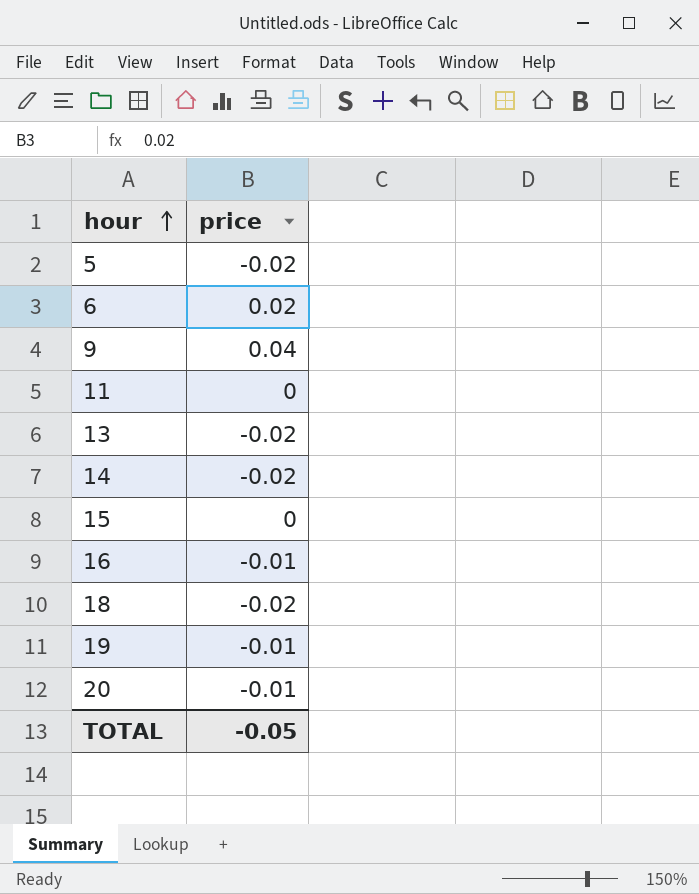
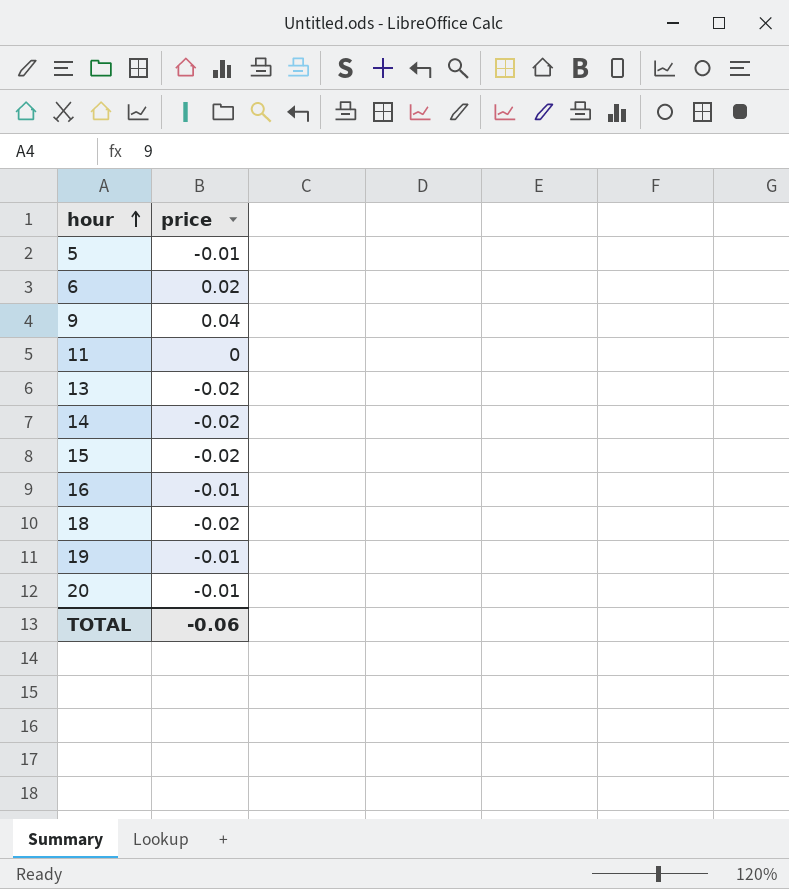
5 | price: -0.02 -> -0.01
15 | price: 0 -> -0.02
TOTAL | price: -0.05 -> -0.06

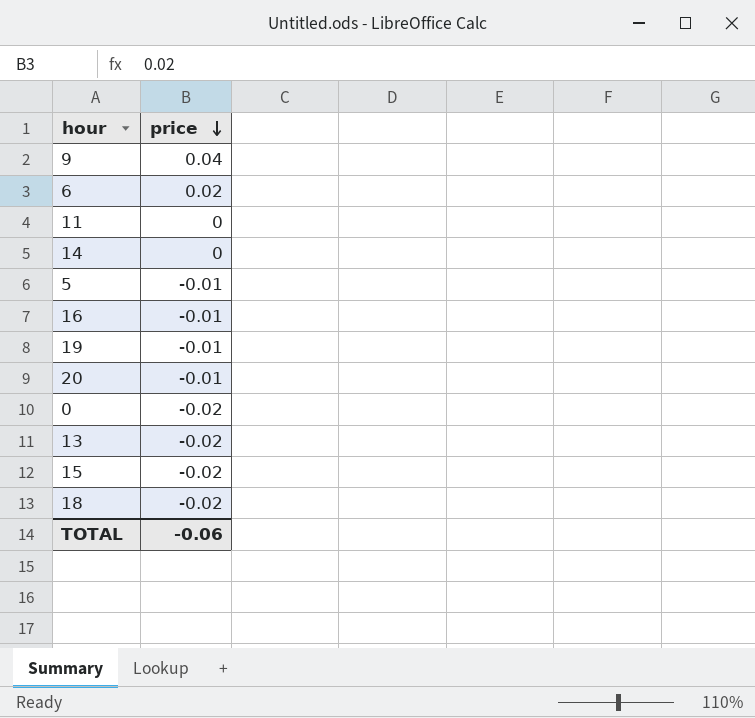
row order: hour ascending -> price descending
14 | price: -0.02 -> 0
row 0: none -> -0.02

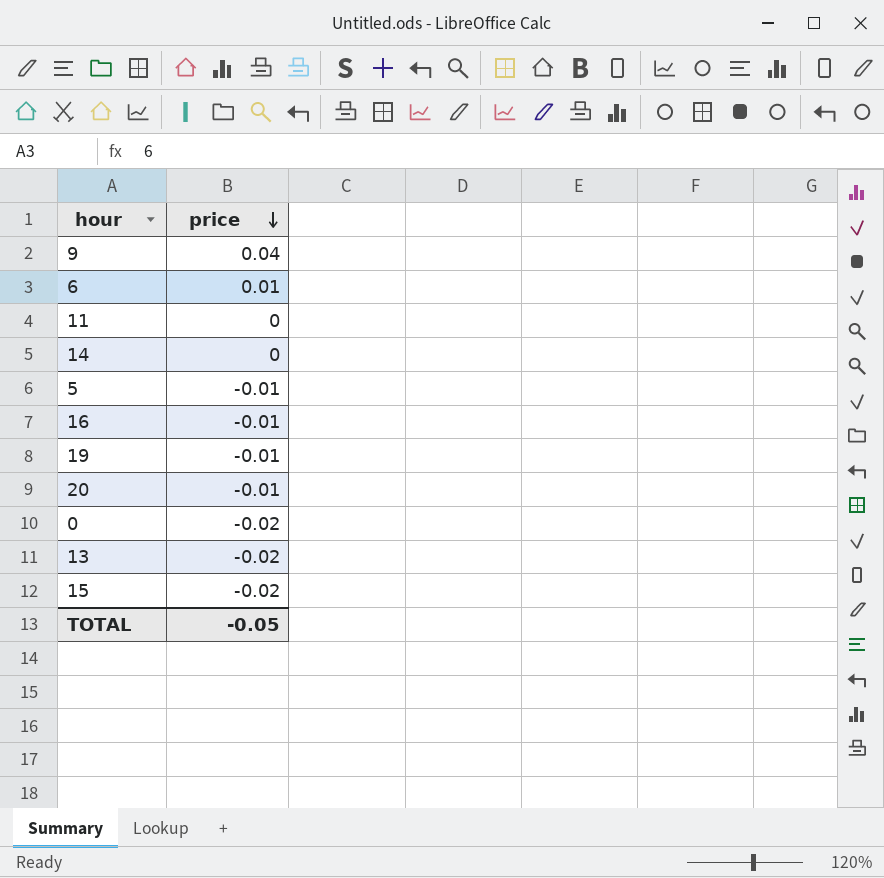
row 18: -0.02 -> none
6 | price: 0.02 -> 0.01
TOTAL | price: -0.06 -> -0.05

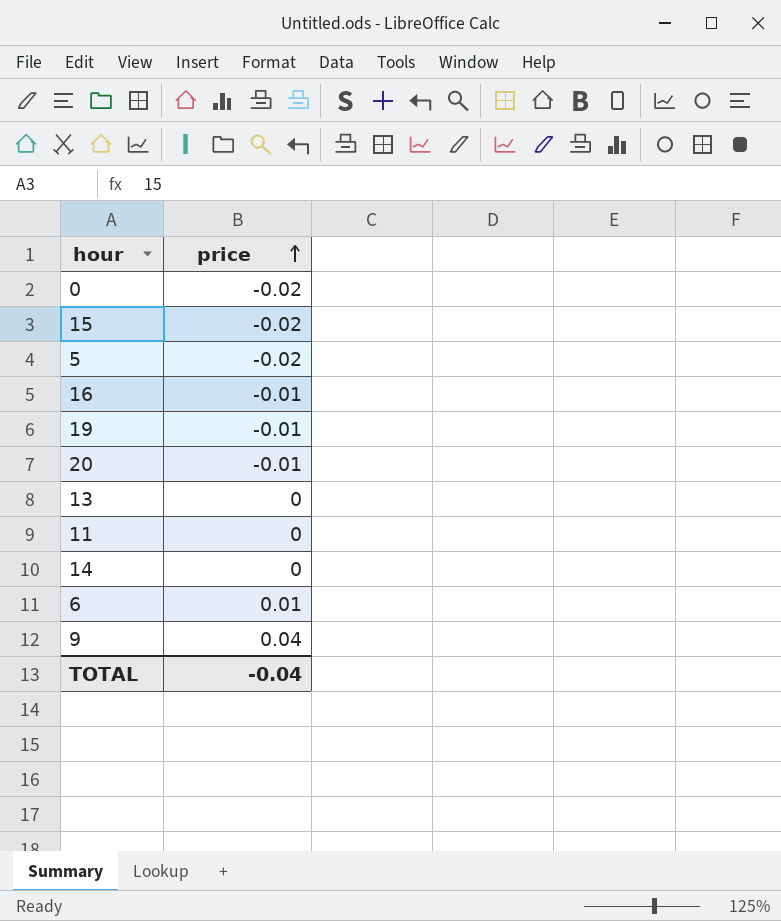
row order: price descending -> price ascending
5 | price: -0.01 -> -0.02
13 | price: -0.02 -> 0
TOTAL | price: -0.05 -> -0.04

